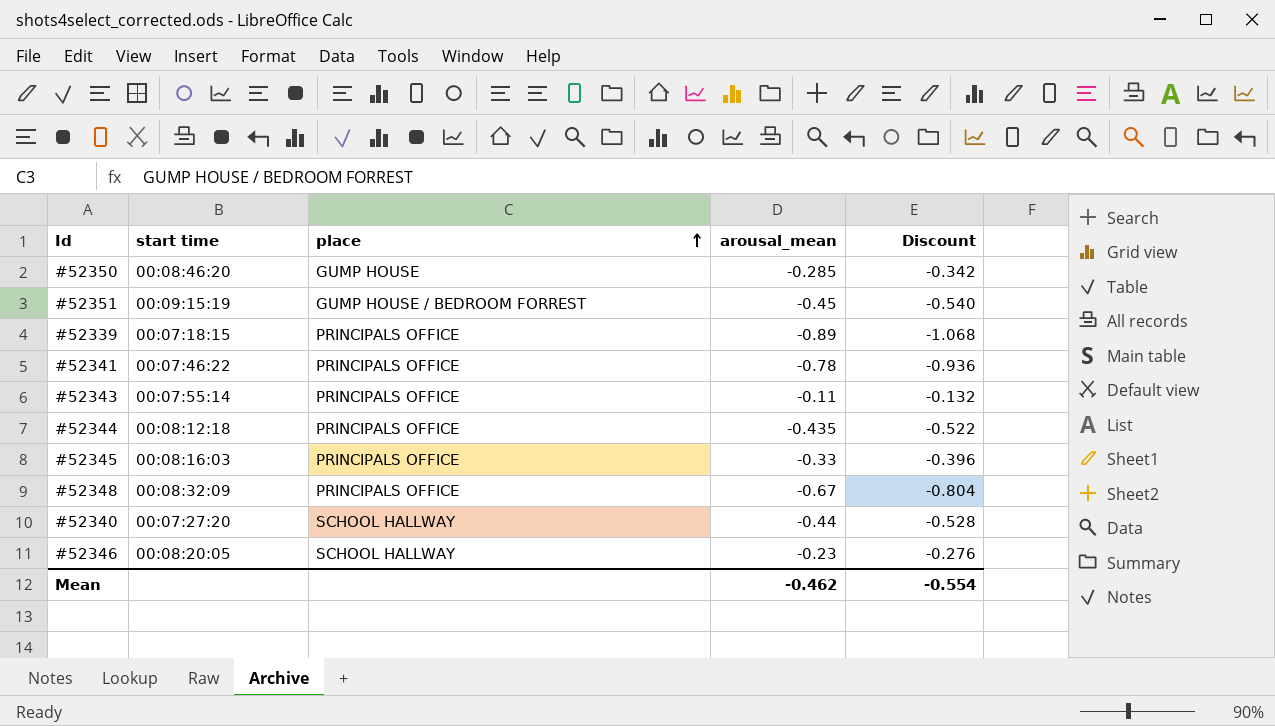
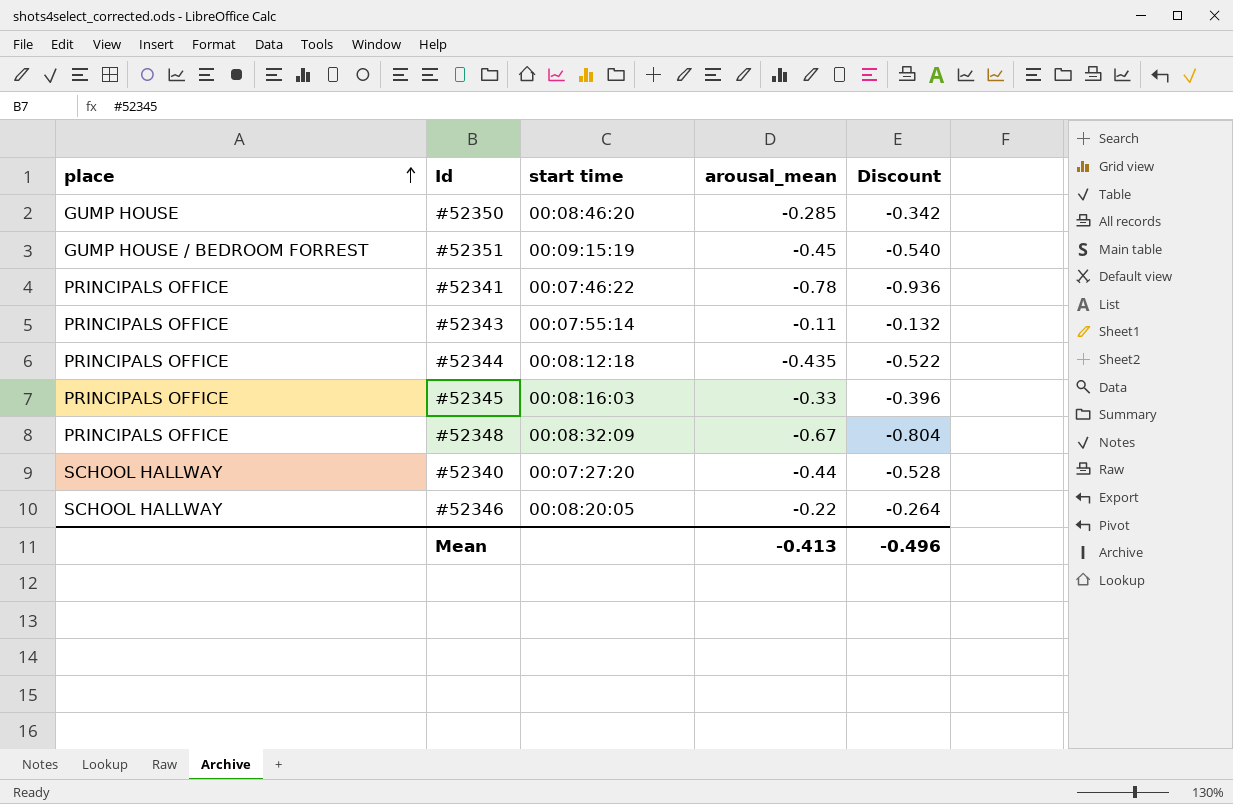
column place | position: 3 -> 1
row #52339: 00:07:18:15 | PRINCIPALS OFFICE | -0.89 | -1.068 -> none
#52346 | arousal_mean: -0.23 -> -0.22
#52346 | Discount: -0.276 -> -0.264
Mean | arousal_mean: -0.462 -> -0.413
Mean | Discount: -0.554 -> -0.496

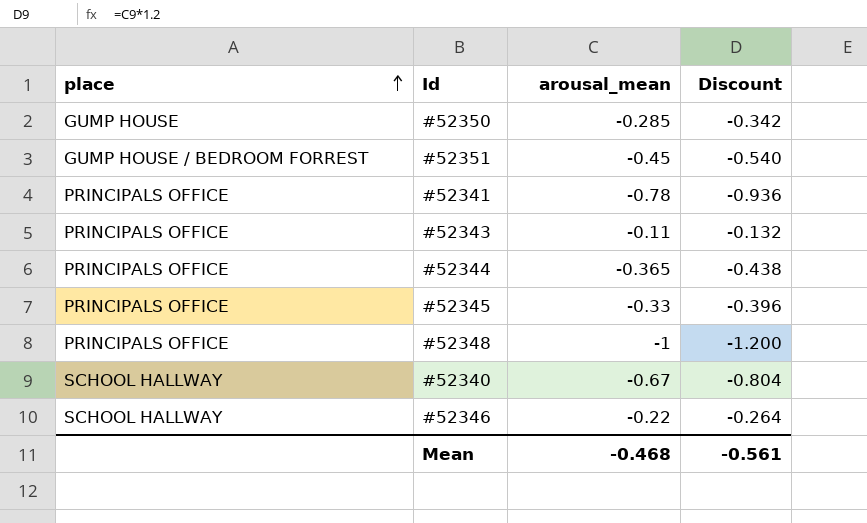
column start time | position: 3 -> none
#52344 | arousal_mean: -0.435 -> -0.365
#52344 | Discount: -0.522 -> -0.438
#52348 | arousal_mean: -0.67 -> -1
#52348 | Discount: -0.804 -> -1.200
#52340 | arousal_mean: -0.44 -> -0.67
#52340 | Discount: -0.528 -> -0.804
Mean | arousal_mean: -0.413 -> -0.468
Mean | Discount: -0.496 -> -0.561

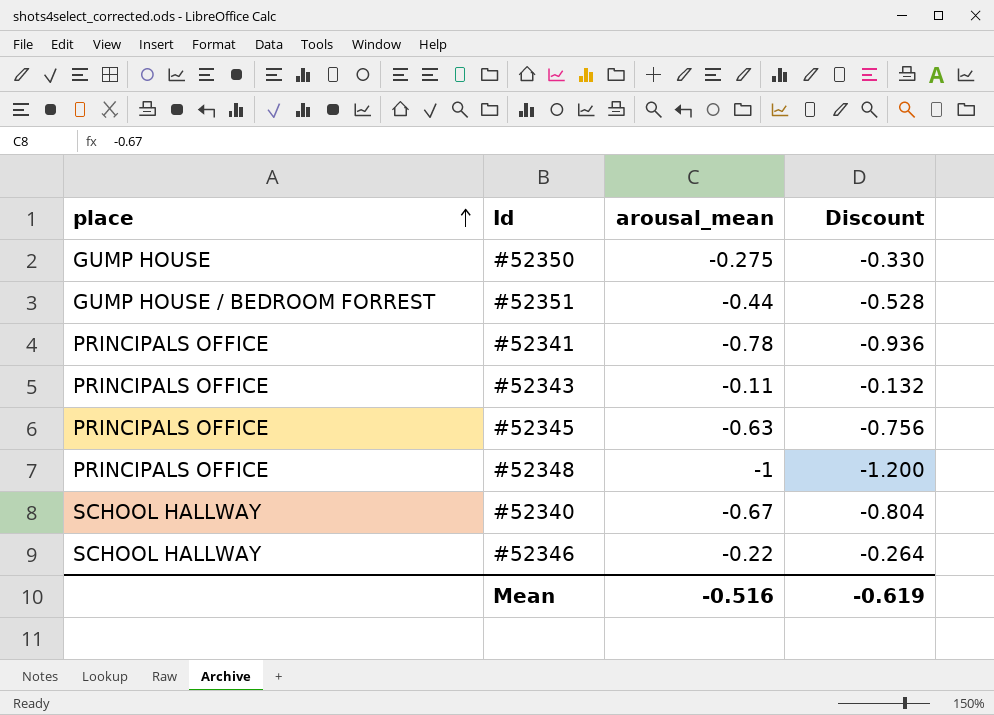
row #52344: PRINCIPALS OFFICE | -0.365 | -0.438 -> none
#52350 | arousal_mean: -0.285 -> -0.275
#52350 | Discount: -0.342 -> -0.330
#52351 | arousal_mean: -0.45 -> -0.44
#52351 | Discount: -0.540 -> -0.528
#52345 | arousal_mean: -0.33 -> -0.63
#52345 | Discount: -0.396 -> -0.756
Mean | arousal_mean: -0.468 -> -0.516
Mean | Discount: -0.561 -> -0.619

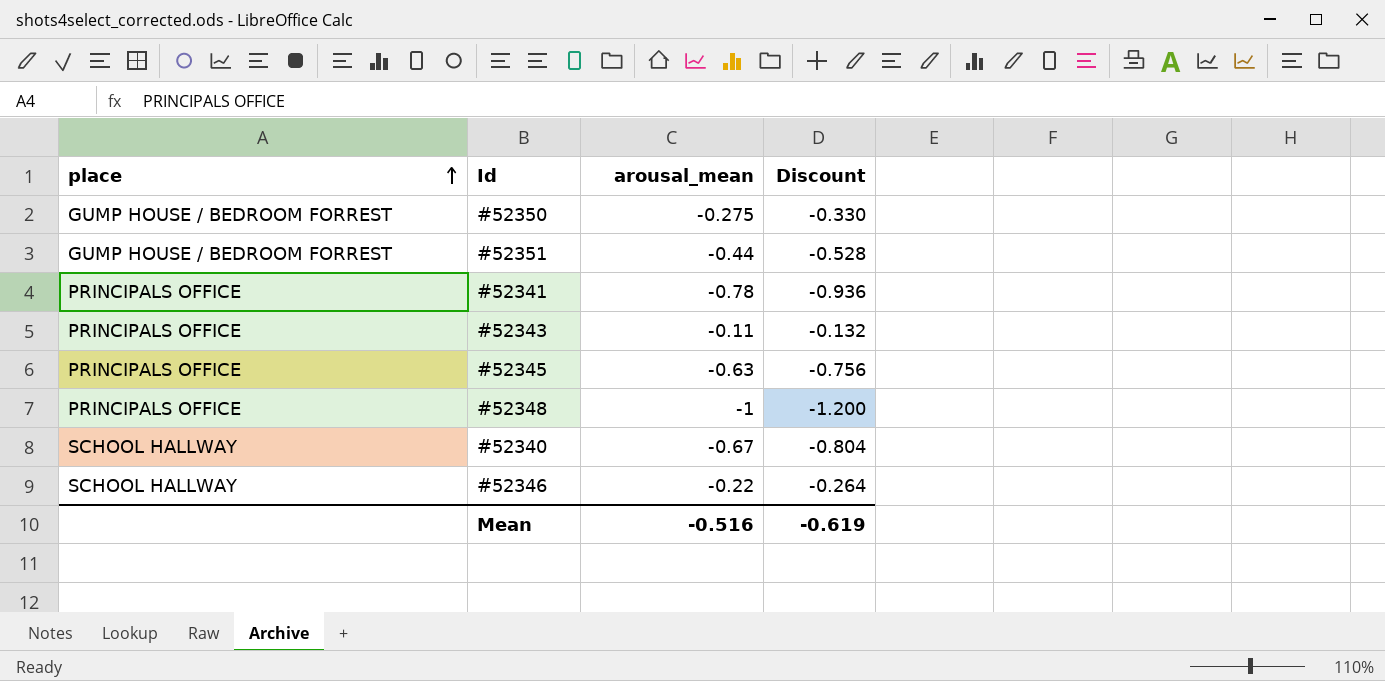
#52350 | place: GUMP HOUSE -> GUMP HOUSE / BEDROOM FORREST

